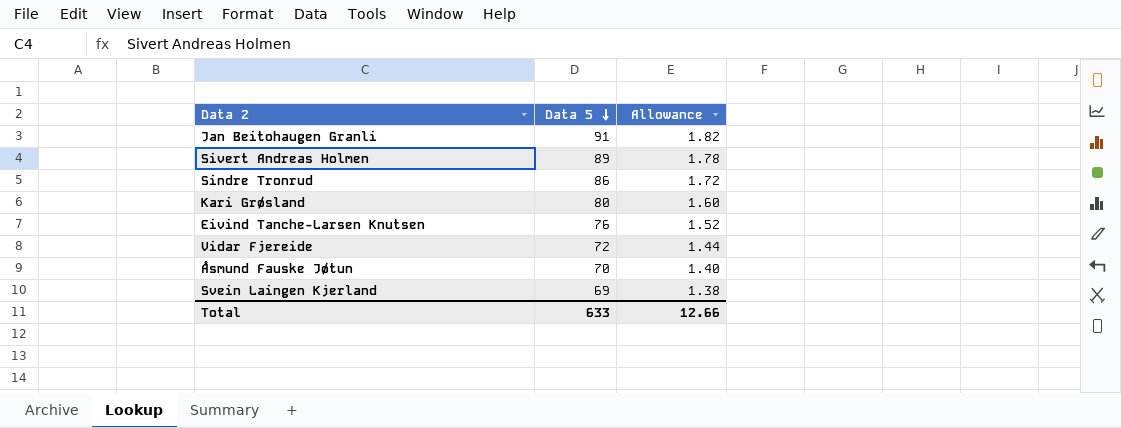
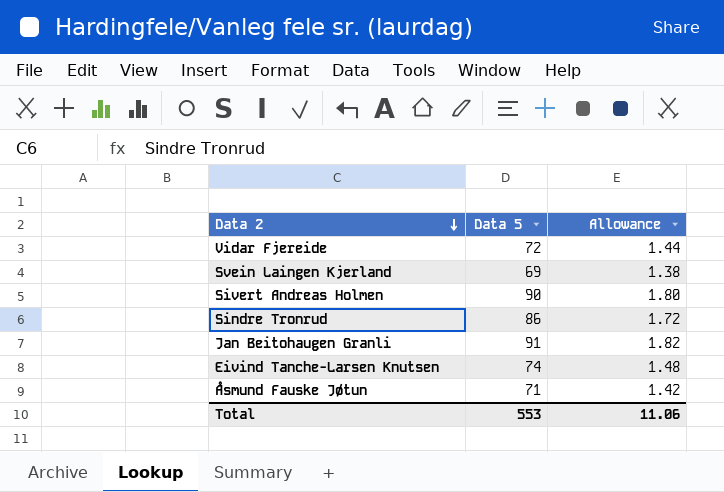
row order: Data 5 descending -> Data 2 descending
row Kari Grøsland: 80 | 1.60 -> none
Sivert Andreas Holmen | Data 5: 89 -> 90
Sivert Andreas Holmen | Allowance: 1.78 -> 1.80
Eivind Tanche-Larsen Knutsen | Data 5: 76 -> 74
Eivind Tanche-Larsen Knutsen | Allowance: 1.52 -> 1.48
Åsmund Fauske Jøtun | Data 5: 70 -> 71
Åsmund Fauske Jøtun | Allowance: 1.40 -> 1.42
Total | Data 5: 633 -> 553
Total | Allowance: 12.66 -> 11.06

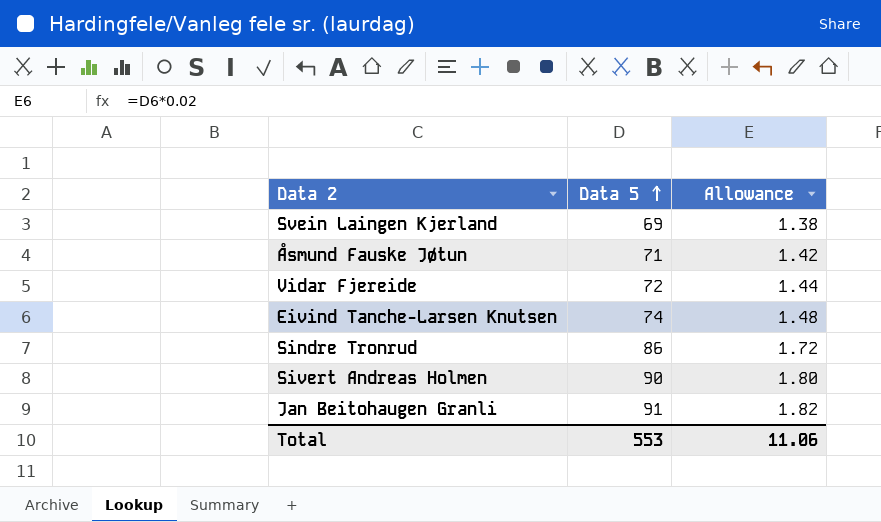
row order: Data 2 descending -> Data 5 ascending

